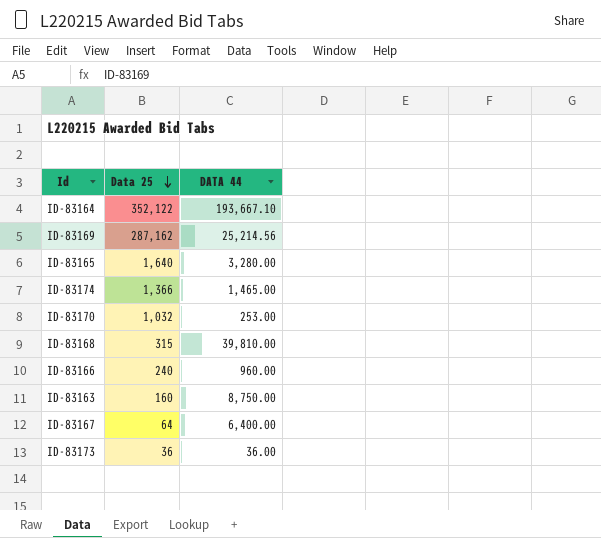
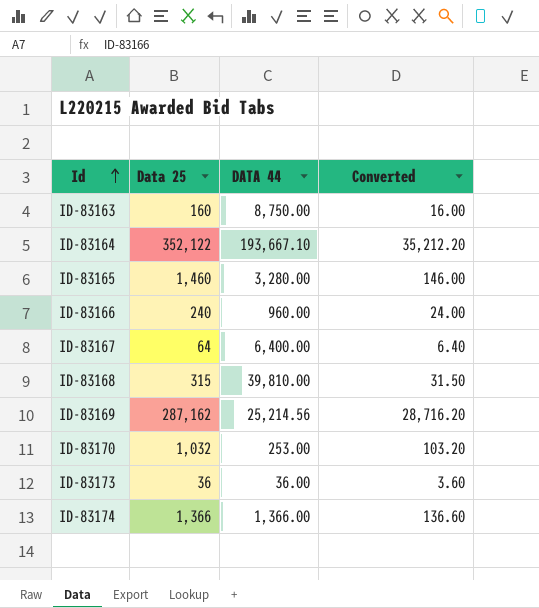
row order: Data 25 descending -> Id ascending
column Converted | formula: none -> [Data 25] * 0.1
ID-83165 | Data 25: 1,640 -> 1,460
ID-83174 | DATA 44: 1,465.00 -> 1,366.00

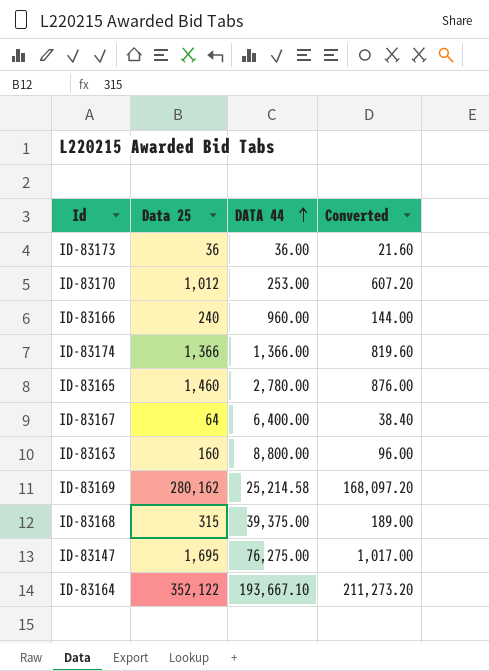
row order: Id ascending -> DATA 44 ascending
column Converted | formula: [Data 25] * 0.1 -> [Data 25] * 0.6
ID-83170 | Data 25: 1,032 -> 1,012
ID-83165 | DATA 44: 3,280.00 -> 2,780.00
ID-83163 | DATA 44: 8,750.00 -> 8,800.00
ID-83169 | Data 25: 287,162 -> 280,162
ID-83169 | DATA 44: 25,214.56 -> 25,214.58
ID-83168 | DATA 44: 39,810.00 -> 39,375.00
row ID-83147: none -> 1,695 | 76,275.00 | 1,017.00

